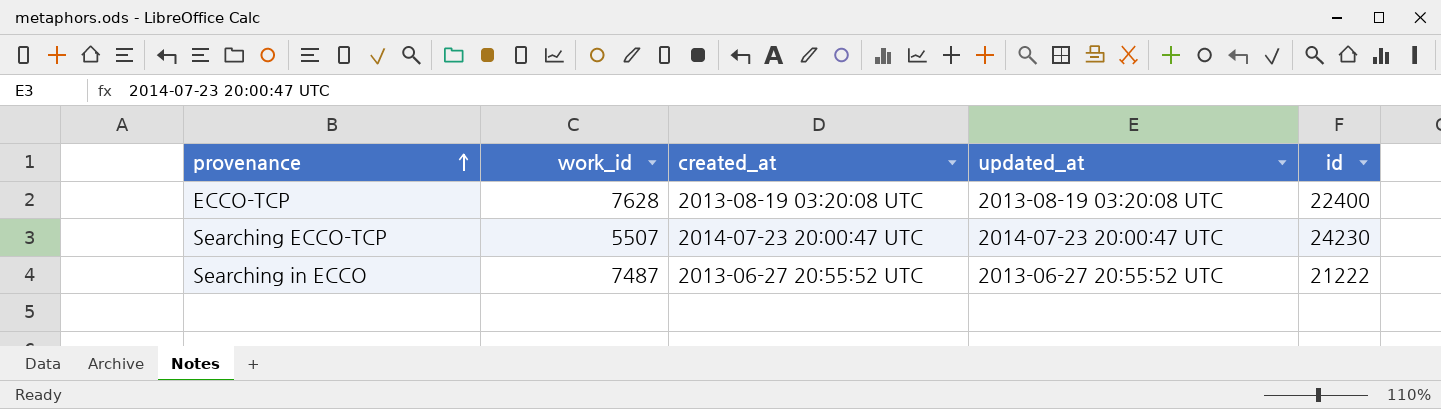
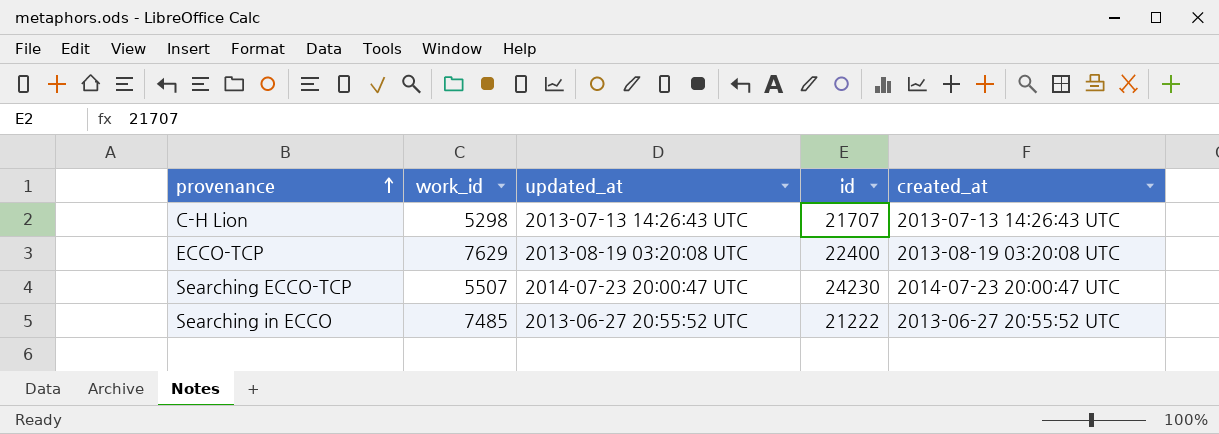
column created_at | position: 3 -> 5
row C-H Lion: none -> 5298 | 2013-07-13 14:26:43 UTC | 21707 | 2013-07-13 14:26:43 UTC
ECCO-TCP | work_id: 7628 -> 7629
Searching in ECCO | work_id: 7487 -> 7485

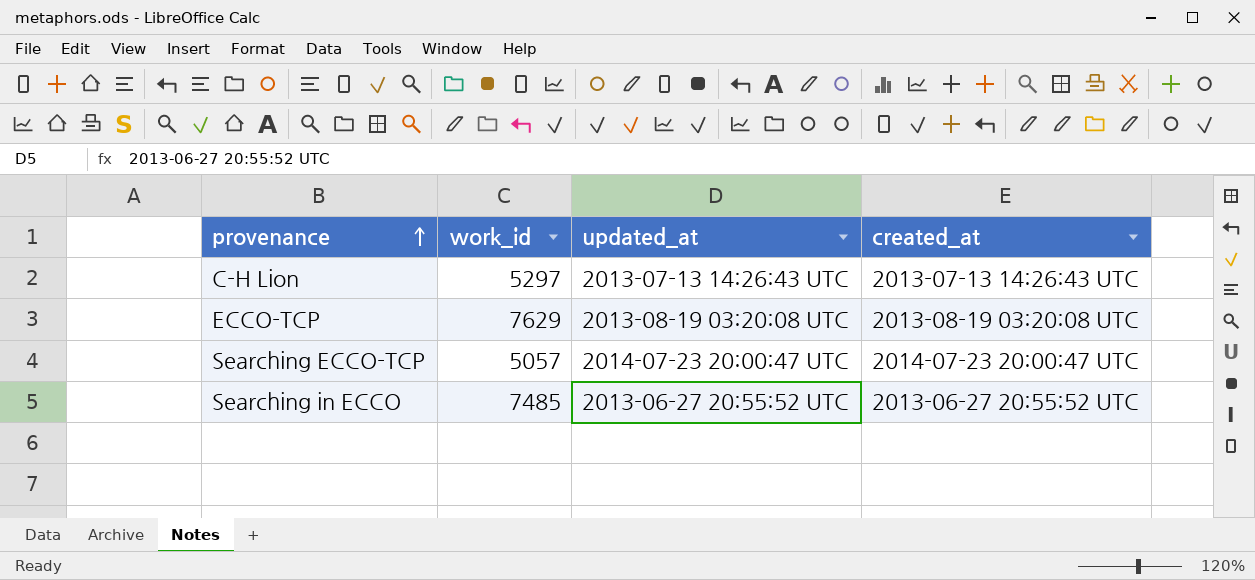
column id | position: 4 -> none
C-H Lion | work_id: 5298 -> 5297
Searching ECCO-TCP | work_id: 5507 -> 5057

